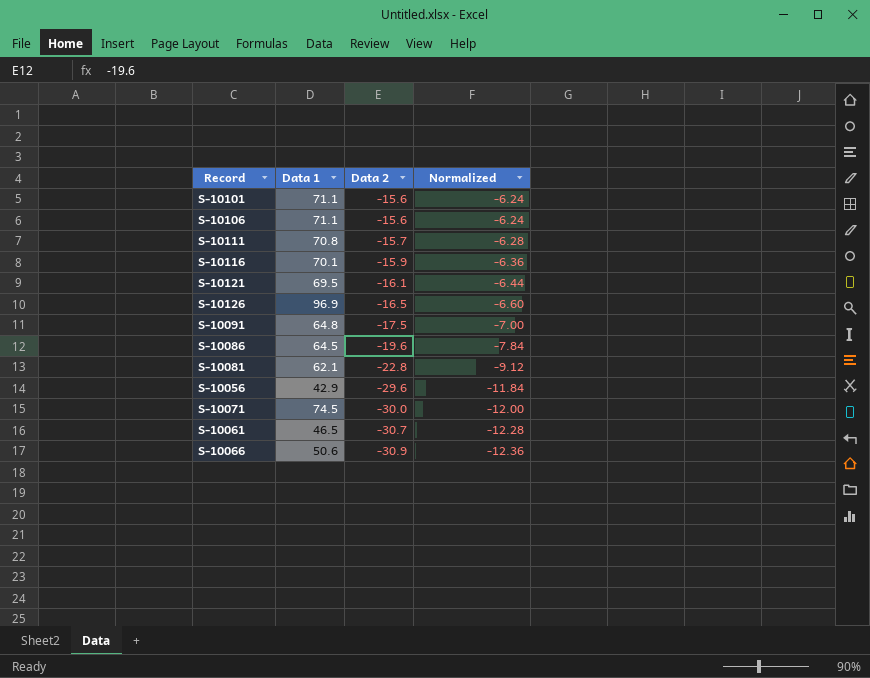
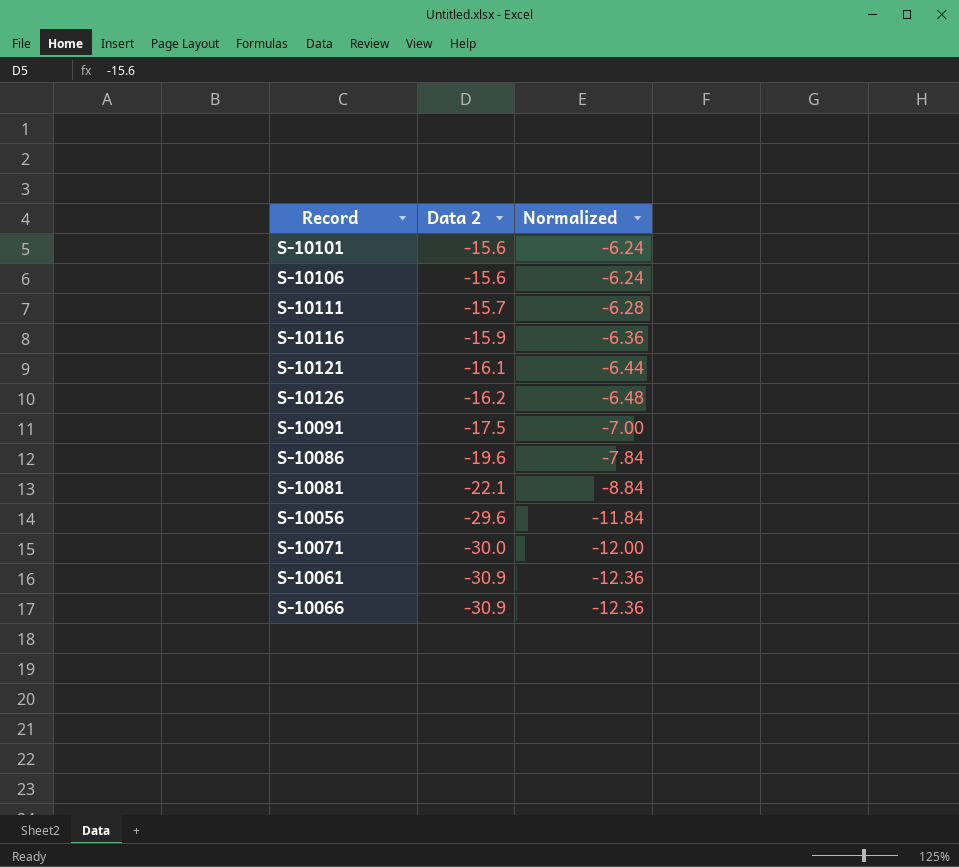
column Data 1 | position: 2 -> none
S-10126 | Data 2: -16.5 -> -16.2
S-10126 | Normalized: -6.60 -> -6.48
S-10081 | Data 2: -22.8 -> -22.1
S-10081 | Normalized: -9.12 -> -8.84
S-10061 | Data 2: -30.7 -> -30.9
S-10061 | Normalized: -12.28 -> -12.36

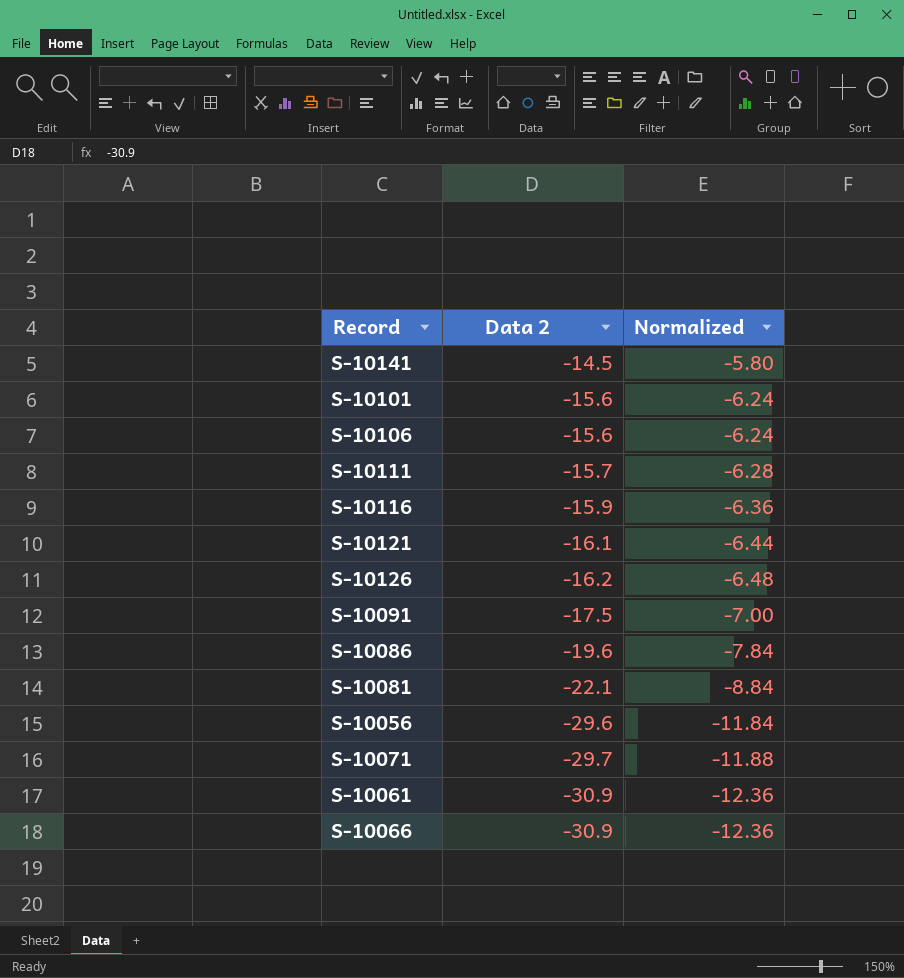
row S-10141: none -> -14.5 | -5.80
S-10071 | Data 2: -30.0 -> -29.7
S-10071 | Normalized: -12.00 -> -11.88

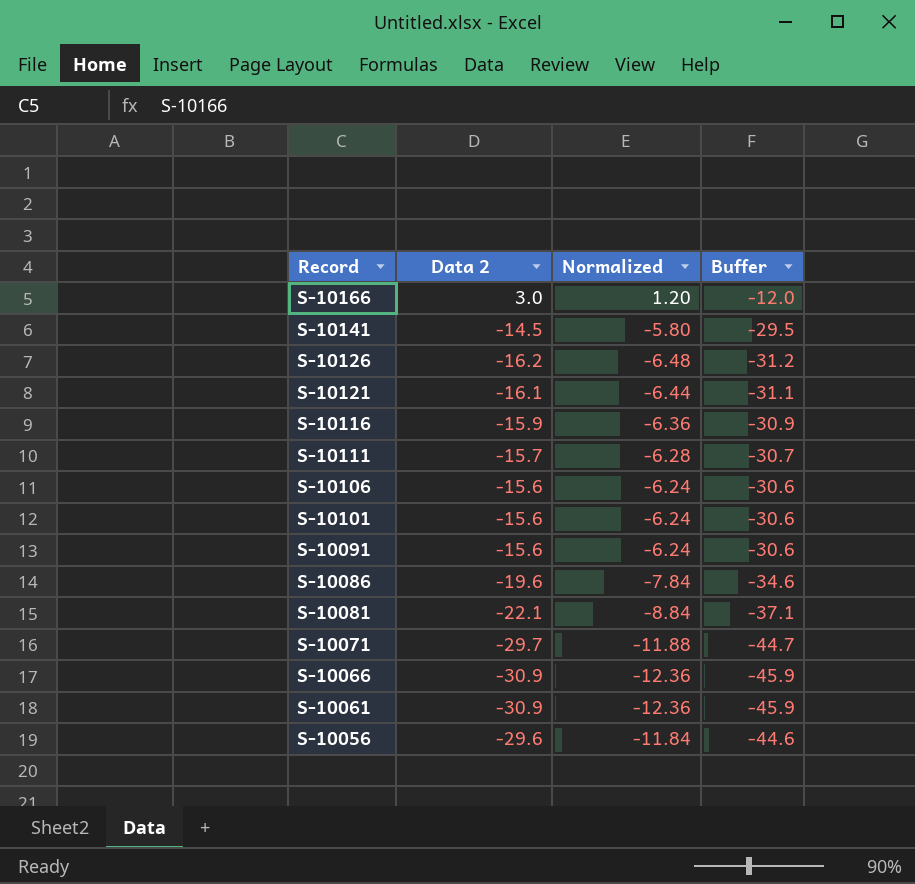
row order: Data 2 descending -> Record descending
column Buffer | formula: none -> [Data 2] - 15
row S-10166: none -> 3.0 | 1.20 | -12.0
S-10091 | Data 2: -17.5 -> -15.6
S-10091 | Normalized: -7.00 -> -6.24

